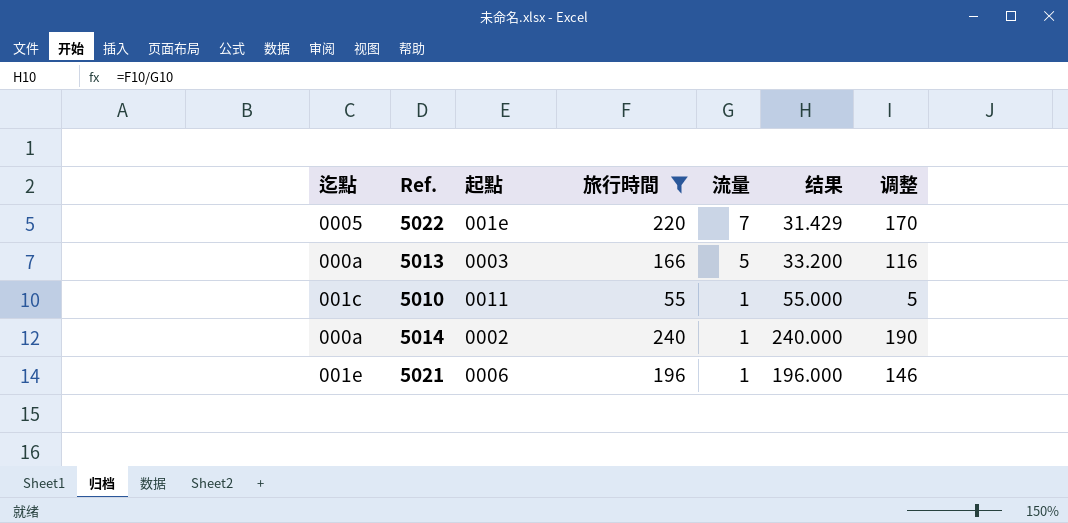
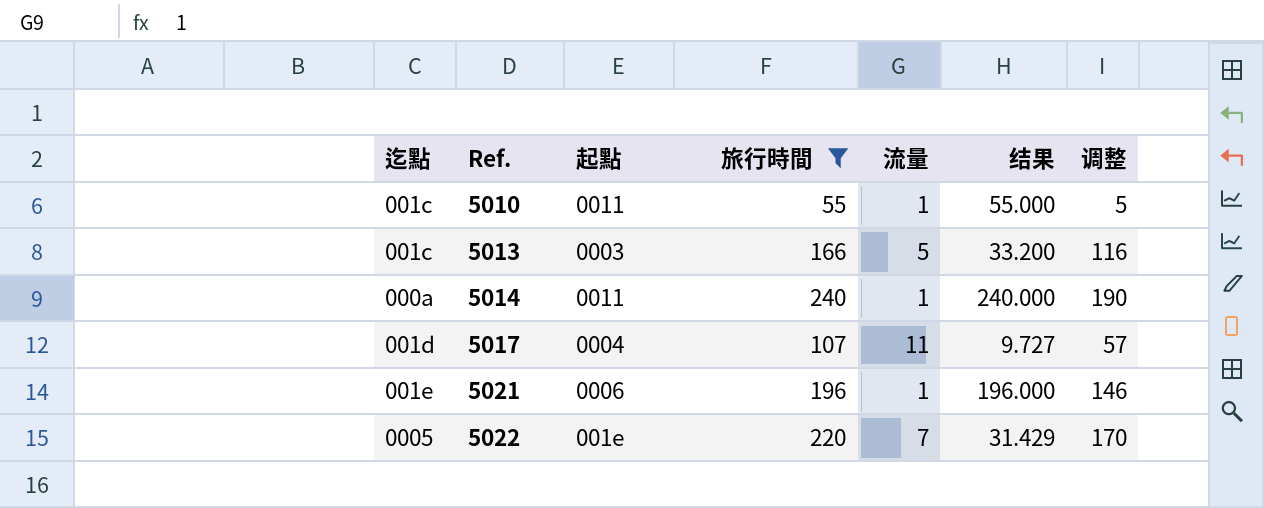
row order: 流量 descending -> Ref. ascending
5013 | 迄點: 000a -> 001c
5014 | 起點: 0002 -> 0011
row 5017: none -> 001d | 0004 | 107 | 11 | 9.727 | 57

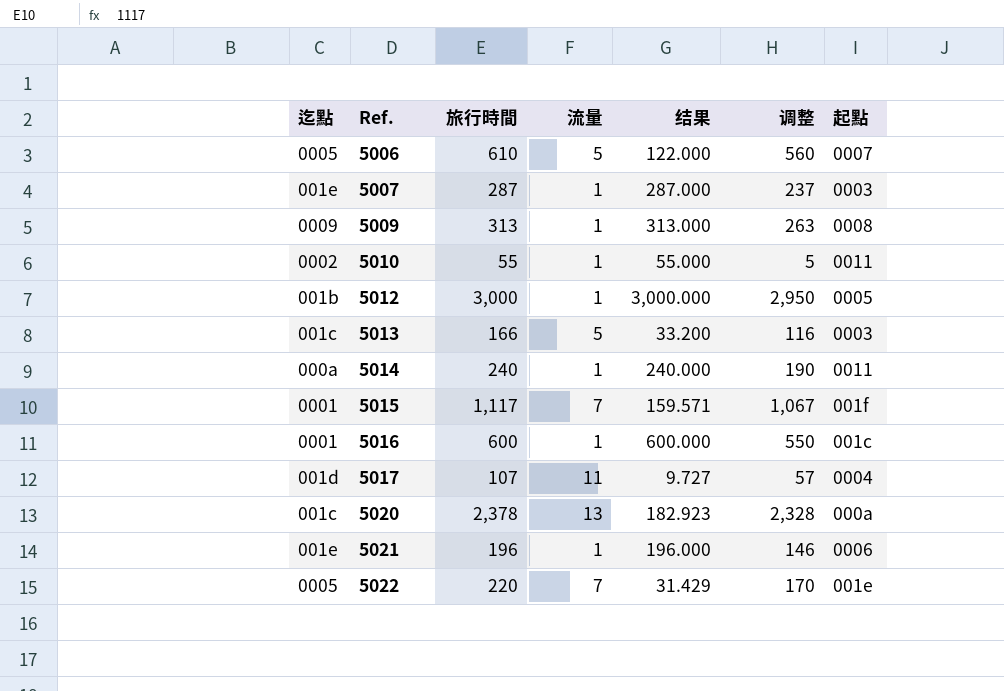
filter: 旅行時間 <= 240 -> none
column 起點 | position: 3 -> 7
5010 | 迄點: 001c -> 0002

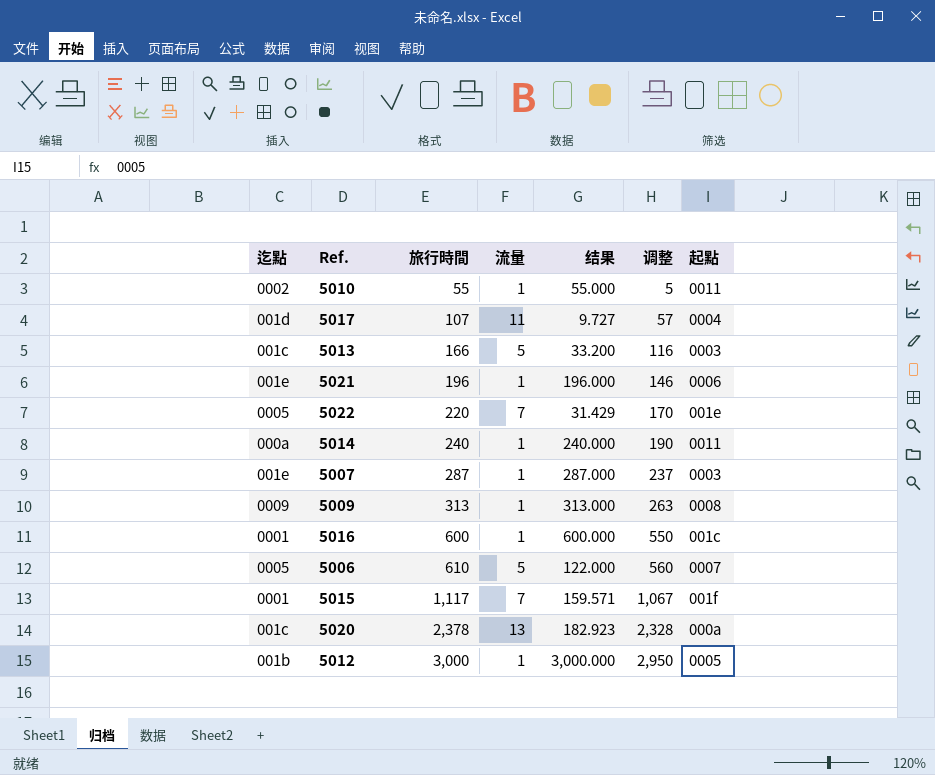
row order: Ref. ascending -> 旅行時間 ascending

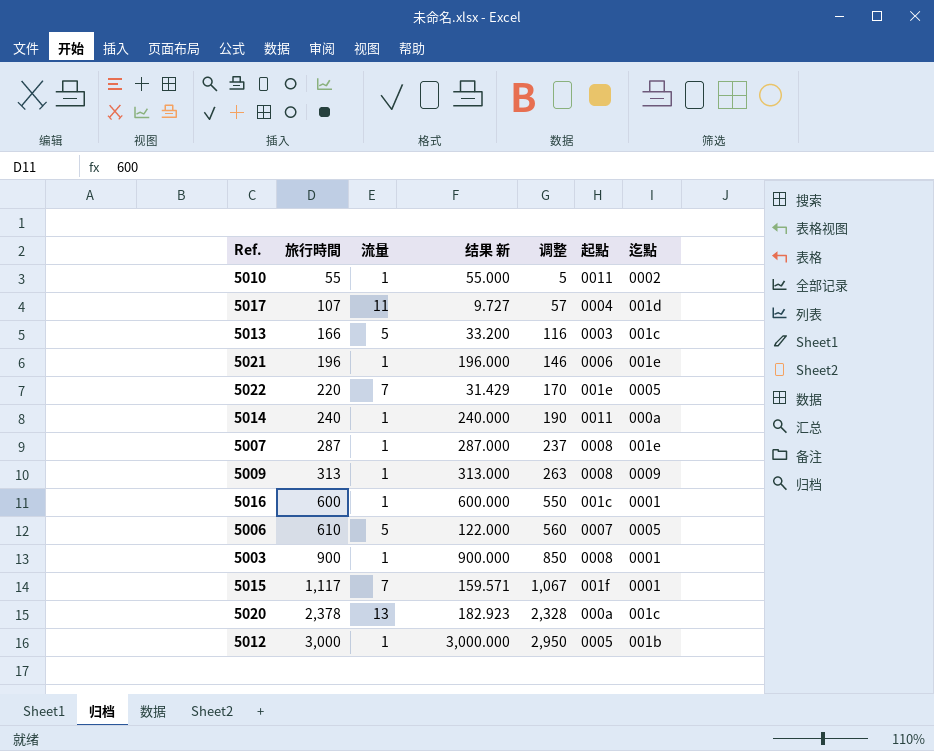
column name: 结果 -> 结果 新
column 迄點 | position: 1 -> 7
5007 | 起點: 0003 -> 0008
row 5003: none -> 900 | 1 | 900.000 | 850 | 0008 | 0001

